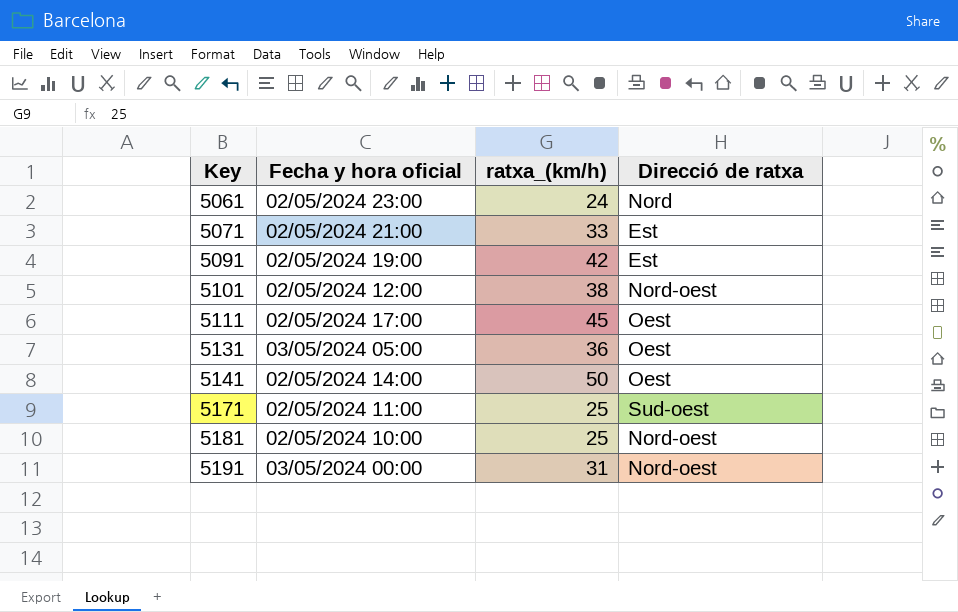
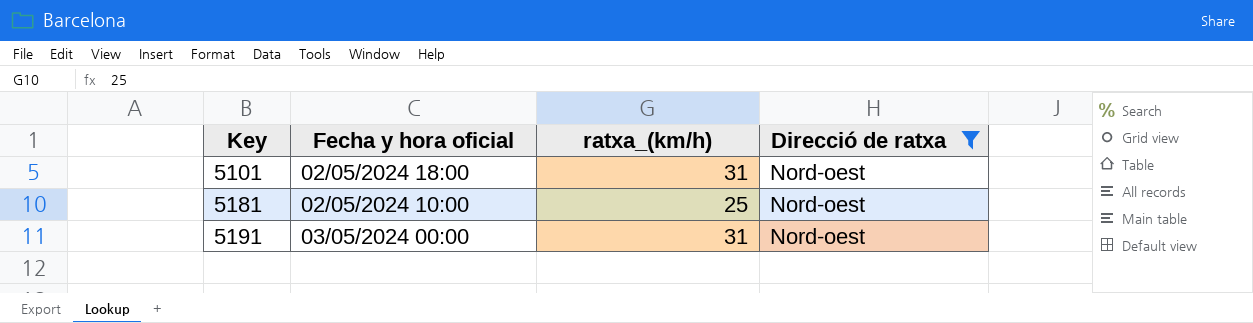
filter: none -> Direcció de ratxa = Nord-oest
5101 | Fecha y hora oficial: 02/05/2024 12:00 -> 02/05/2024 18:00
5101 | ratxa_(km/h): 38 -> 31

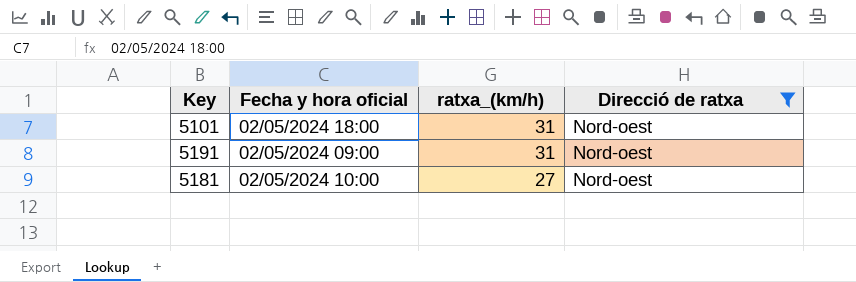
row order: Key ascending -> ratxa_(km/h) descending
5191 | Fecha y hora oficial: 03/05/2024 00:00 -> 02/05/2024 09:00
5181 | ratxa_(km/h): 25 -> 27

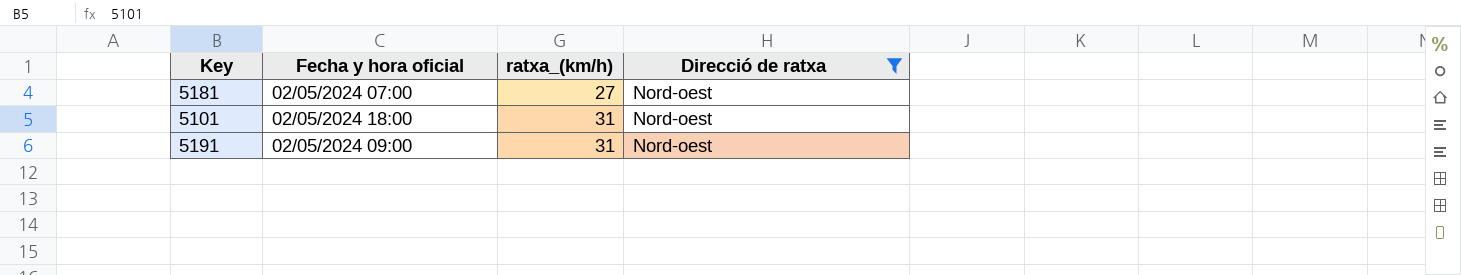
row order: ratxa_(km/h) descending -> ratxa_(km/h) ascending
5181 | Fecha y hora oficial: 02/05/2024 10:00 -> 02/05/2024 07:00

